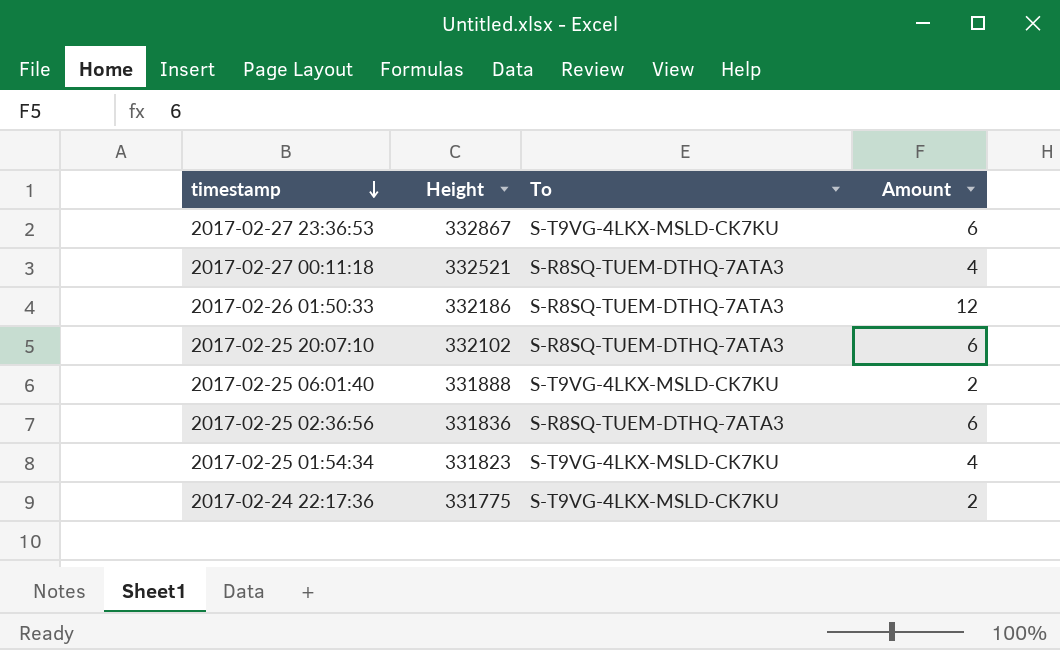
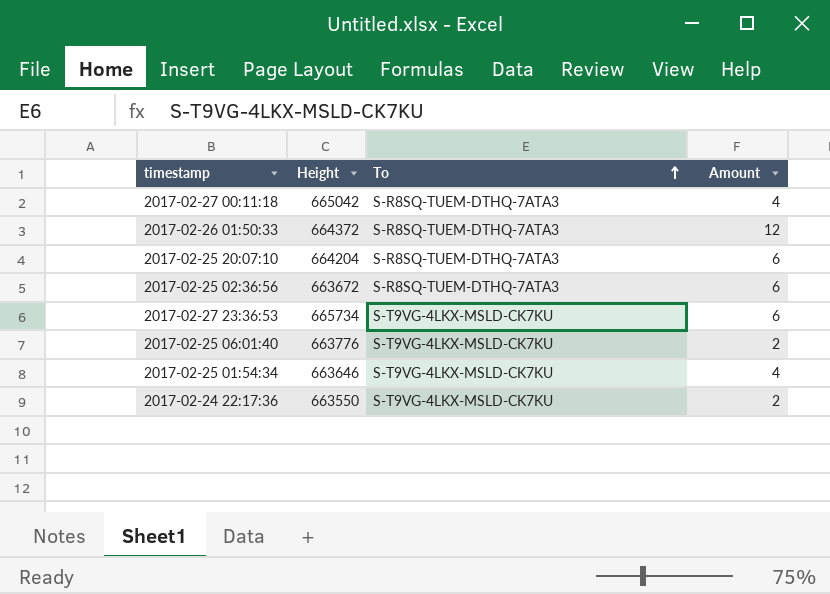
row order: timestamp descending -> To ascending
2017-02-27 00:11:18 | Height: 332521 -> 665042
2017-02-26 01:50:33 | Height: 332186 -> 664372
2017-02-25 20:07:10 | Height: 332102 -> 664204
2017-02-25 02:36:56 | Height: 331836 -> 663672
2017-02-27 23:36:53 | Height: 332867 -> 665734
2017-02-25 06:01:40 | Height: 331888 -> 663776
2017-02-25 01:54:34 | Height: 331823 -> 663646
2017-02-24 22:17:36 | Height: 331775 -> 663550

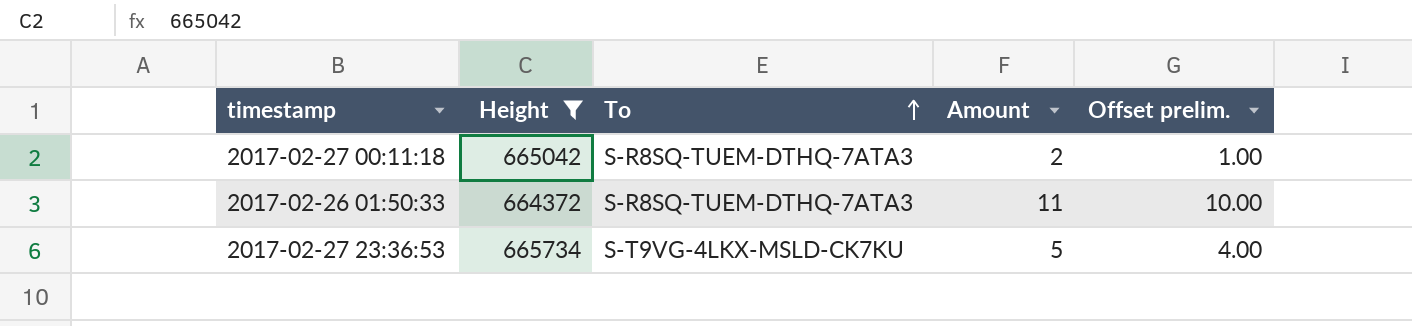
filter: none -> Height >= 664372
column Offset prelim. | formula: none -> [Amount] - 1
2017-02-27 00:11:18 | Amount: 4 -> 2
2017-02-26 01:50:33 | Amount: 12 -> 11
2017-02-27 23:36:53 | Amount: 6 -> 5

